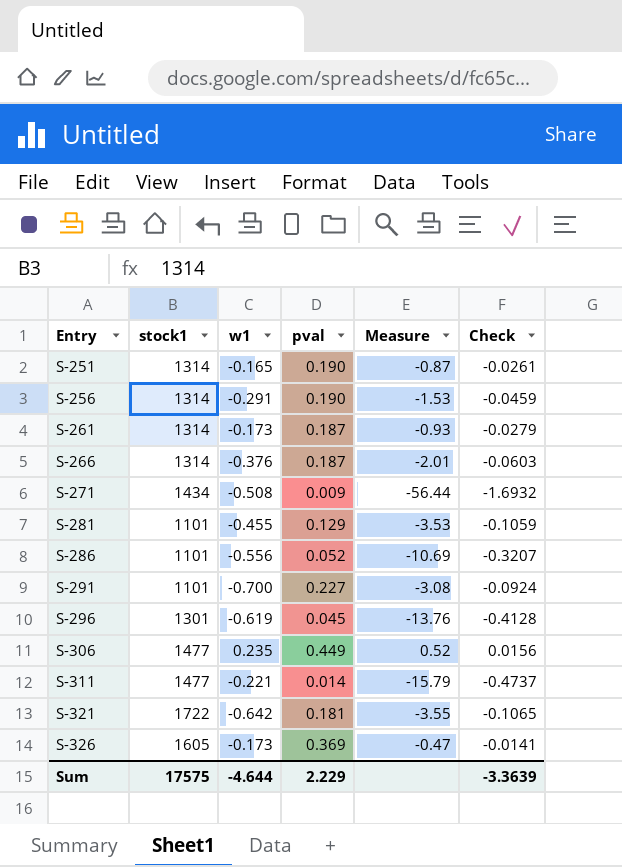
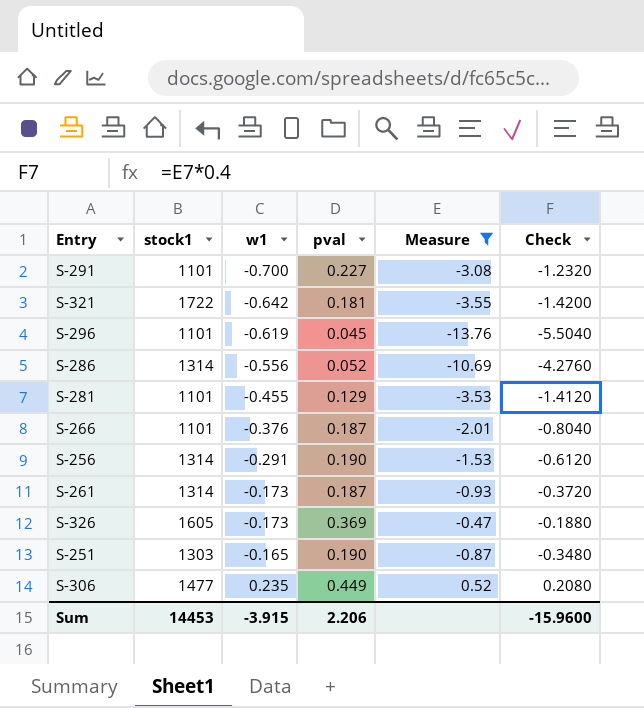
filter: none -> Measure >= -13.76
row order: Entry ascending -> w1 ascending
column Check | formula: [Measure] * 0.03 -> [Measure] * 0.4
S-296 | stock1: 1301 -> 1101
S-286 | stock1: 1101 -> 1314
S-266 | stock1: 1314 -> 1101
S-251 | stock1: 1314 -> 1303
Sum | stock1: 17575 -> 14453
Sum | w1: -4.644 -> -3.915
Sum | pval: 2.229 -> 2.206
Sum | Check: -3.3639 -> -15.9600

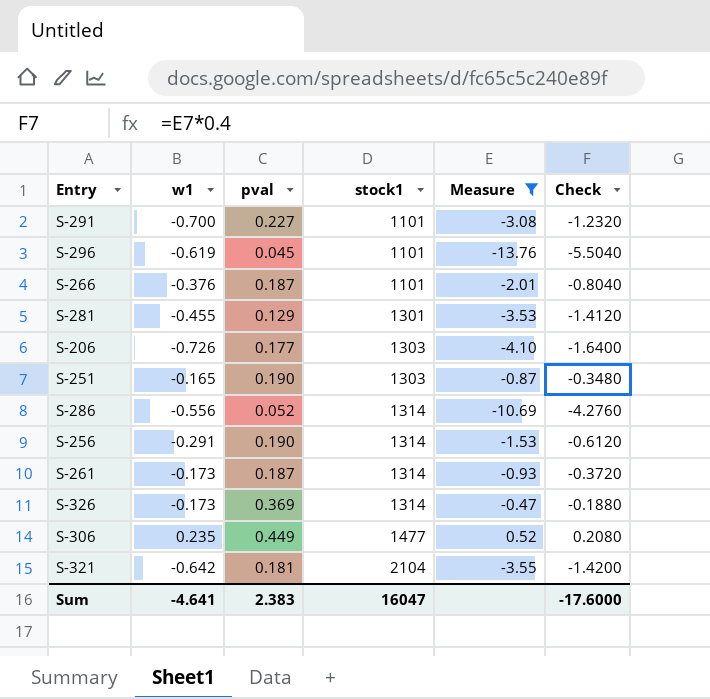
row order: w1 ascending -> stock1 ascending
column stock1 | position: 2 -> 4
S-281 | stock1: 1101 -> 1301
row S-206: none -> -0.726 | 0.177 | 1303 | -4.10 | -1.6400
S-326 | stock1: 1605 -> 1314
S-321 | stock1: 1722 -> 2104
Sum | w1: -3.915 -> -4.641
Sum | pval: 2.206 -> 2.383
Sum | stock1: 14453 -> 16047
Sum | Check: -15.9600 -> -17.6000

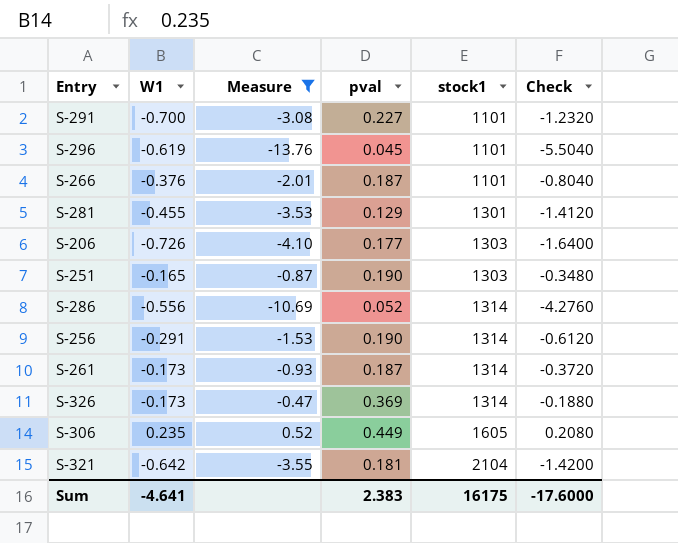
column name: w1 -> W1
column Measure | position: 5 -> 3
S-306 | stock1: 1477 -> 1605
Sum | stock1: 16047 -> 16175

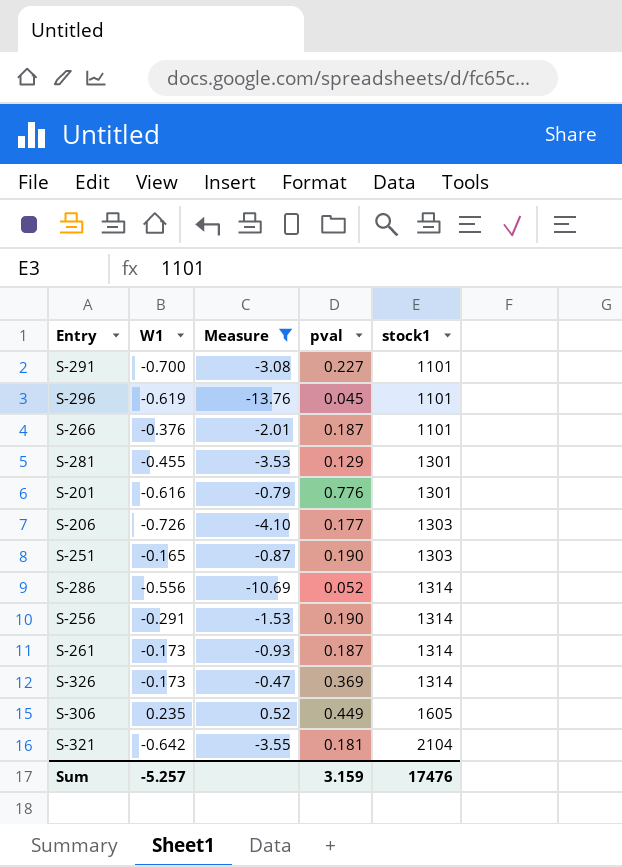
column Check | formula: [Measure] * 0.4 -> none
row S-201: none -> -0.616 | -0.79 | 0.776 | 1301
Sum | W1: -4.641 -> -5.257
Sum | pval: 2.383 -> 3.159
Sum | stock1: 16175 -> 17476

